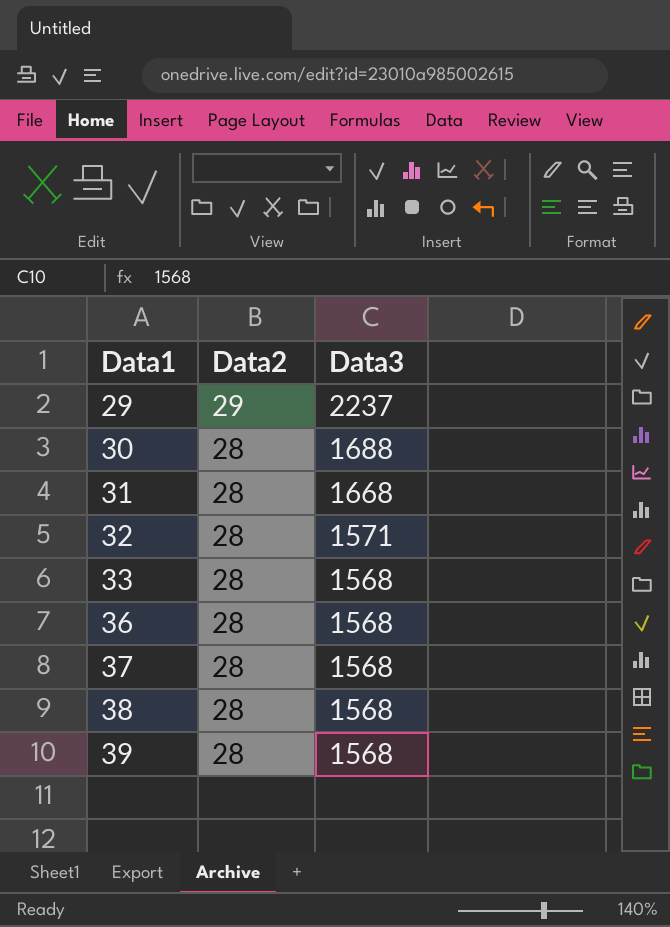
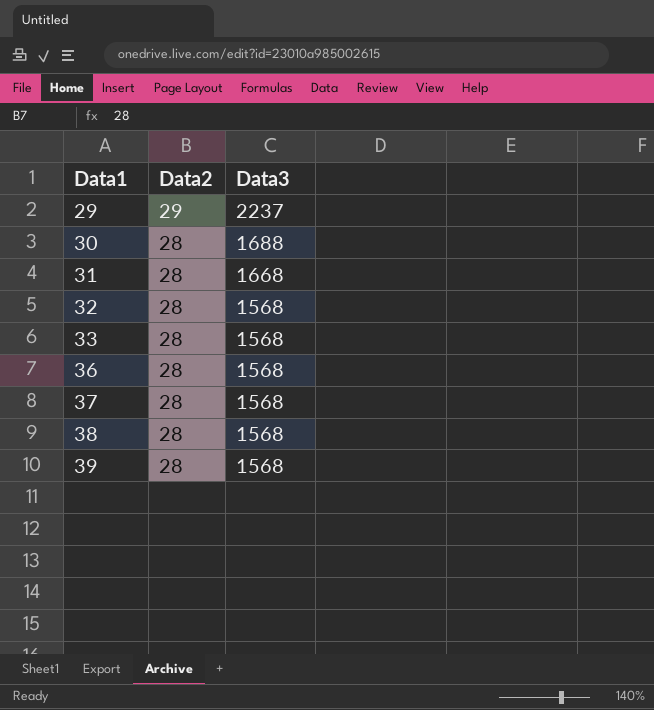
32 | Data3: 1571 -> 1568

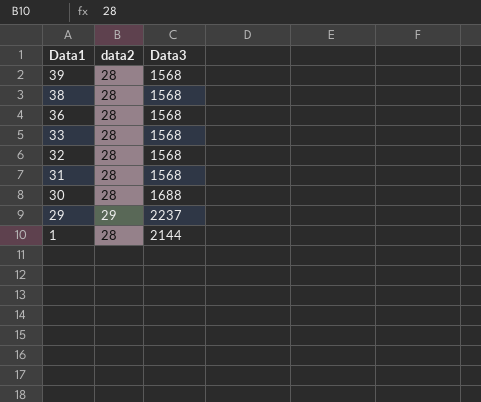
row order: Data1 ascending -> Data1 descending
column name: Data2 -> data2
row 37: 28 | 1568 -> none
31 | Data3: 1668 -> 1568
row 1: none -> 28 | 2144

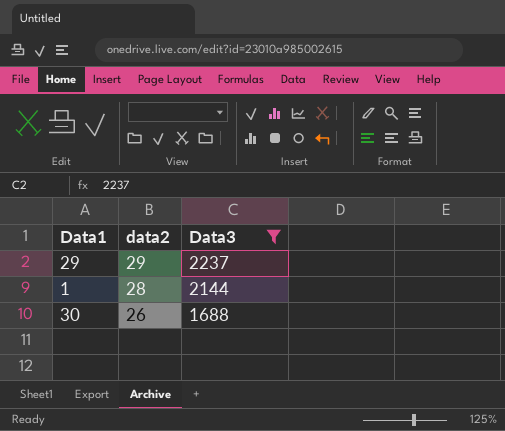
filter: none -> Data3 != 1568
row order: Data1 descending -> data2 descending
30 | data2: 28 -> 26

